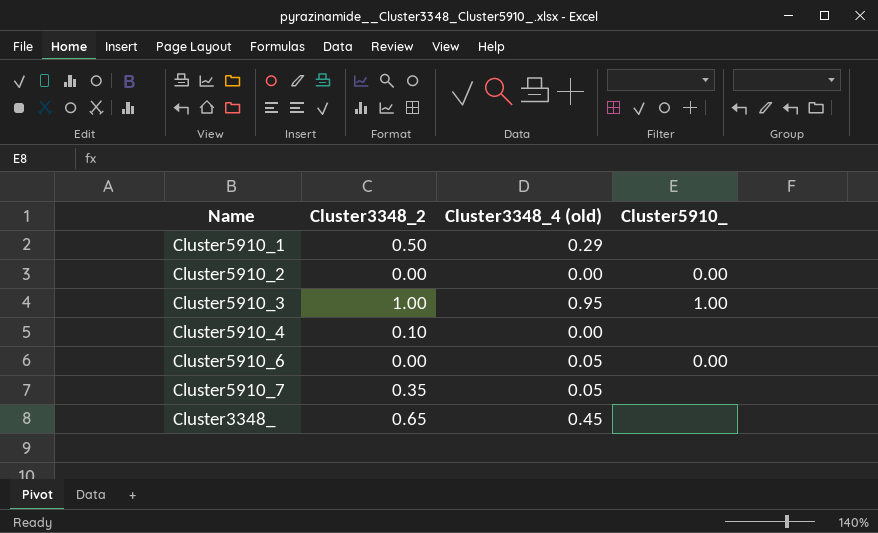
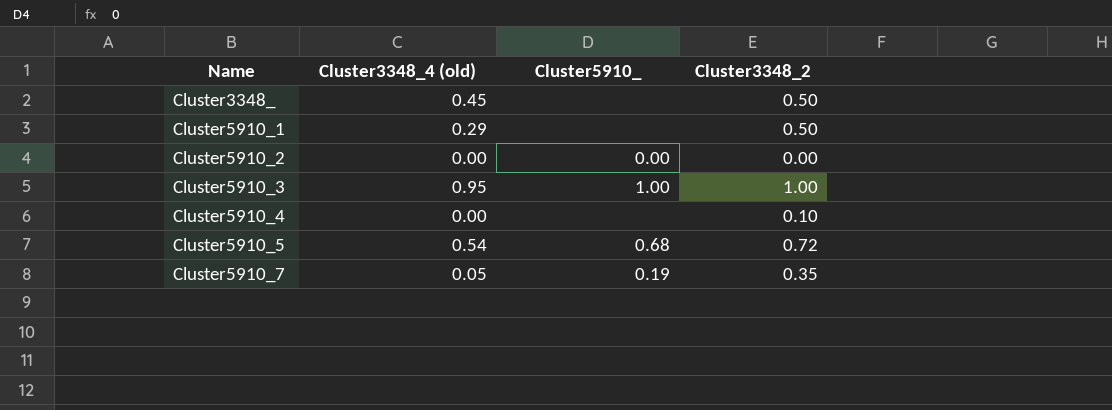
row order: none -> Name ascending
column Cluster3348_2 | position: 2 -> 4
row Cluster5910_6: 0.00 | 0.05 | 0.00 -> none
Cluster3348_ | Cluster3348_2: 0.65 -> 0.50
row Cluster5910_5: none -> 0.54 | 0.68 | 0.72
Cluster5910_7 | Cluster5910_: none -> 0.19

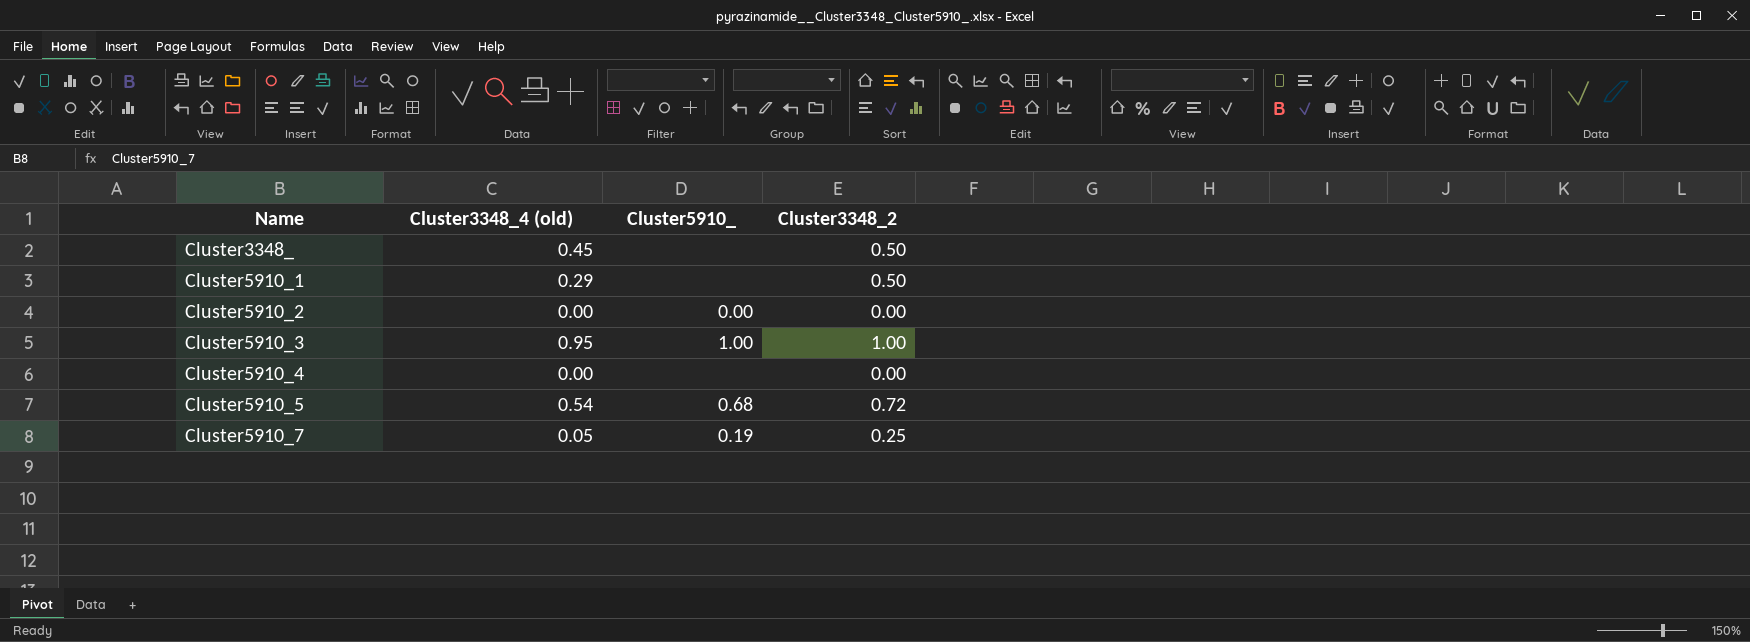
Cluster5910_4 | Cluster3348_2: 0.10 -> 0.00
Cluster5910_7 | Cluster3348_2: 0.35 -> 0.25

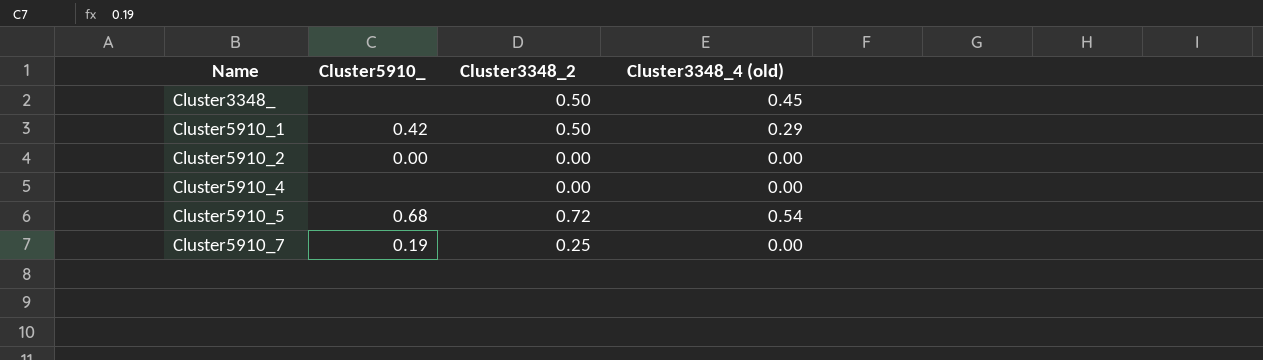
column Cluster3348_4 (old) | position: 2 -> 4
row Cluster5910_3: 0.95 | 1.00 | 1.00 -> none
Cluster5910_1 | Cluster5910_: none -> 0.42
Cluster5910_7 | Cluster3348_4 (old): 0.05 -> 0.00

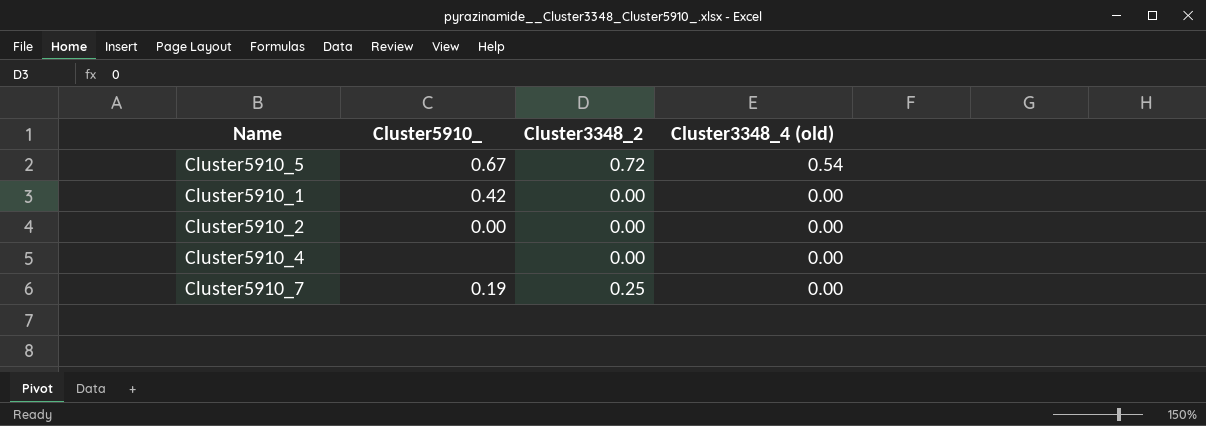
row order: Name ascending -> Cluster3348_4 (old) descending
row Cluster3348_: none | 0.50 | 0.45 -> none
Cluster5910_5 | Cluster5910_: 0.68 -> 0.67
Cluster5910_1 | Cluster3348_2: 0.50 -> 0.00
Cluster5910_1 | Cluster3348_4 (old): 0.29 -> 0.00

